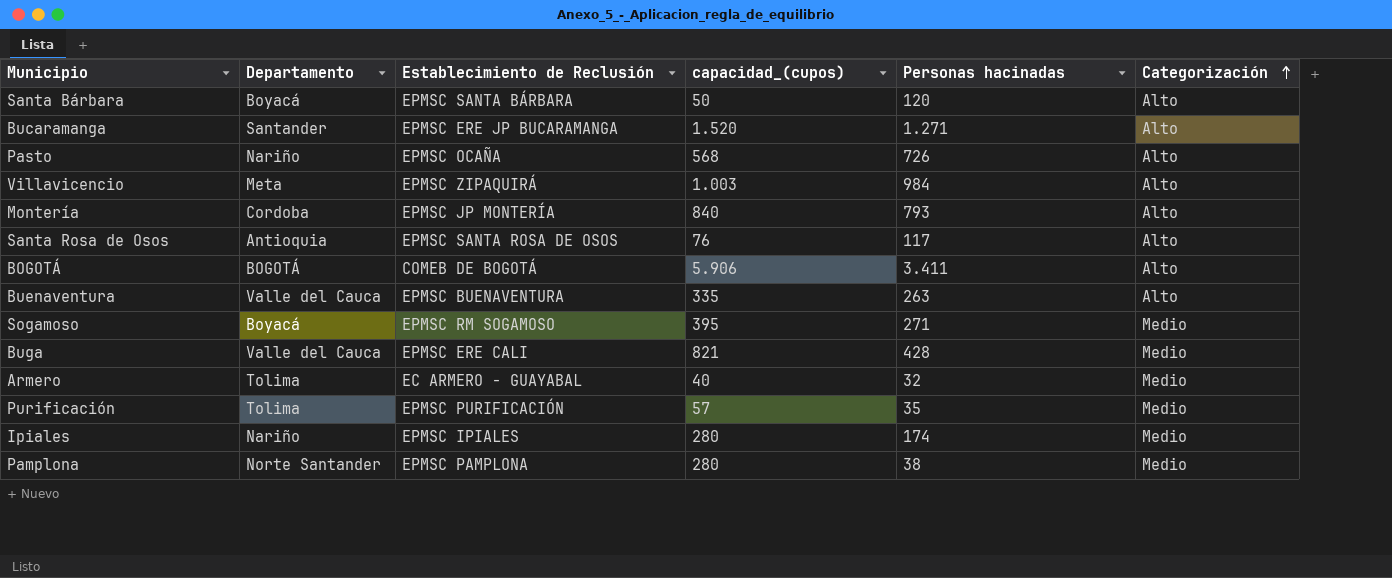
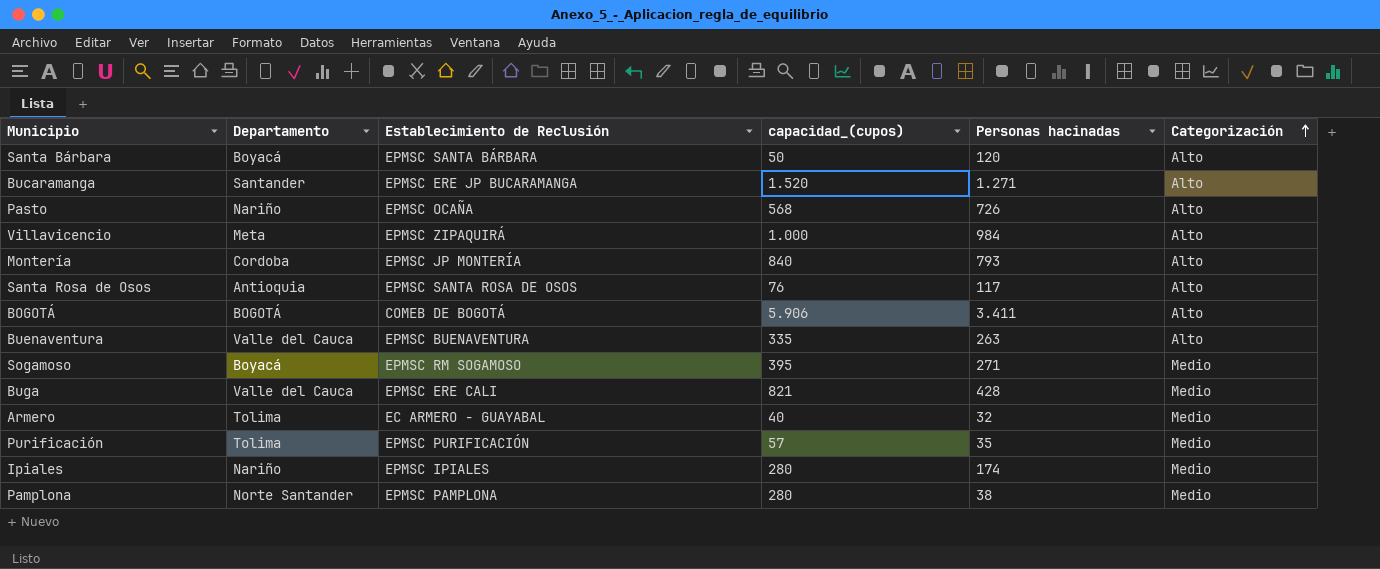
Villavicencio | capacidad_(cupos): 1.003 -> 1.000

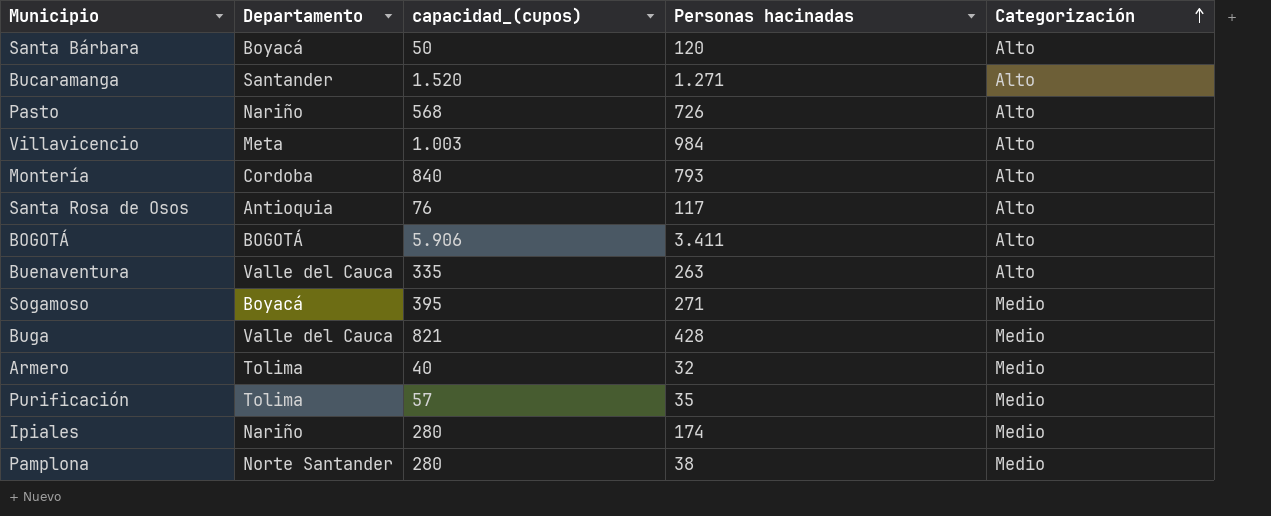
column Establecimiento de Reclusión | position: 3 -> none
Villavicencio | capacidad_(cupos): 1.000 -> 1.003

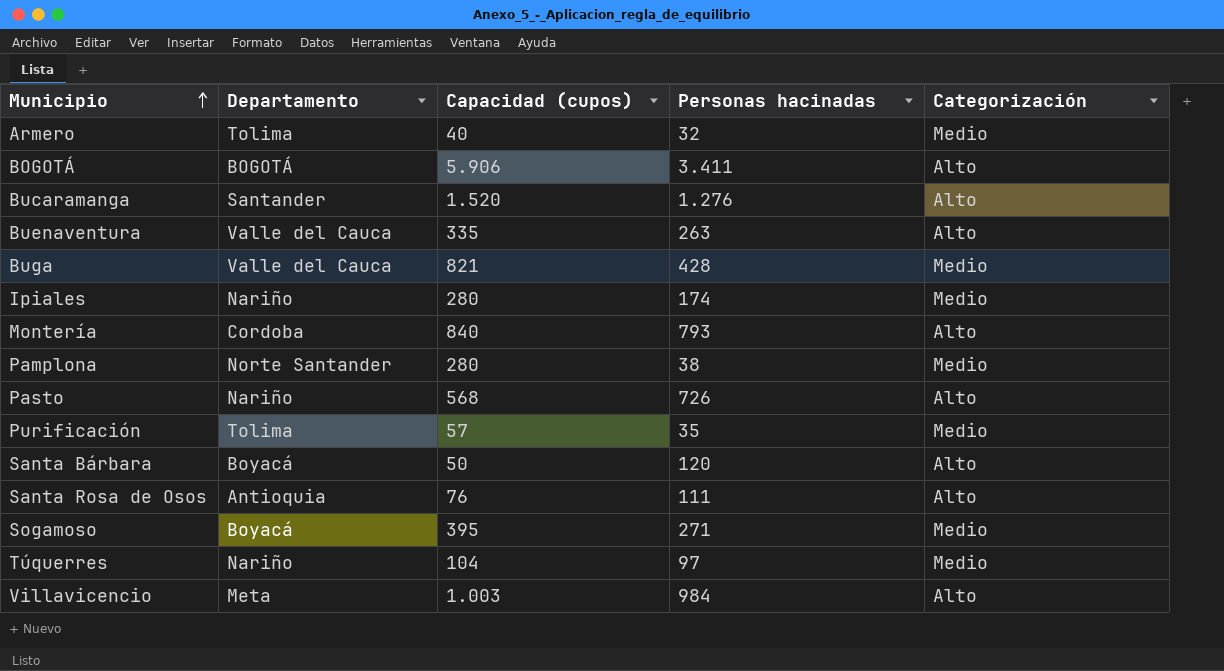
row order: Categorización ascending -> Municipio ascending
column name: capacidad_(cupos) -> Capacidad (cupos)
Bucaramanga | Personas hacinadas: 1.271 -> 1.276
Santa Rosa de Osos | Personas hacinadas: 117 -> 111
row Túquerres: none -> Nariño | 104 | 97 | Medio

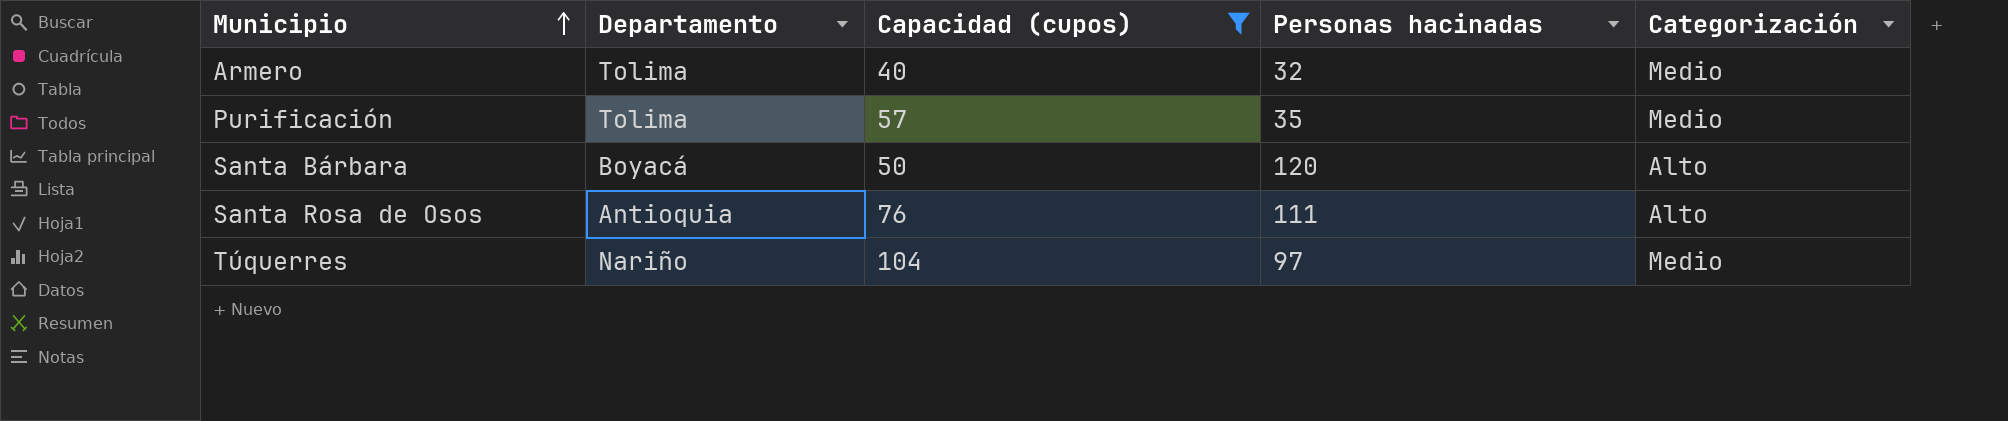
filter: none -> Capacidad (cupos) <= 104

